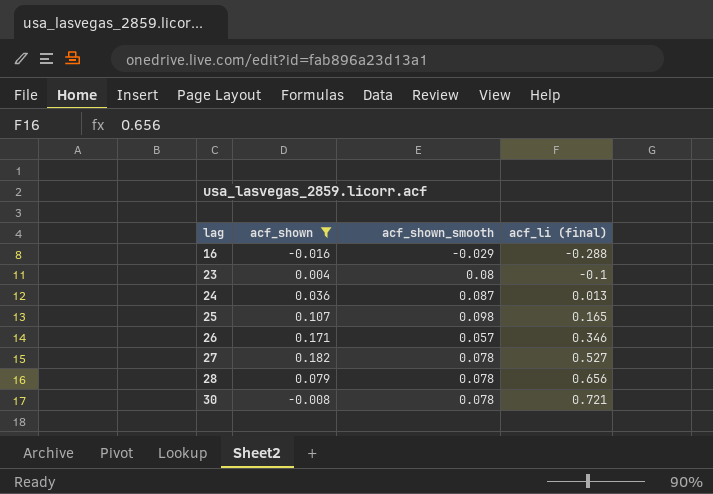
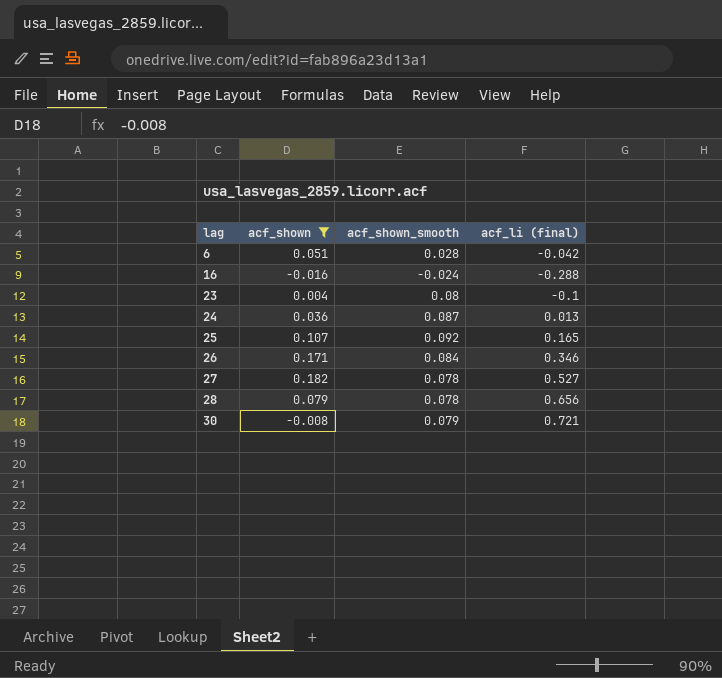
row 6: none -> 0.051 | 0.028 | -0.042
16 | acf_shown_smooth: -0.029 -> -0.024
25 | acf_shown_smooth: 0.098 -> 0.092
26 | acf_shown_smooth: 0.057 -> 0.084
30 | acf_shown_smooth: 0.078 -> 0.079

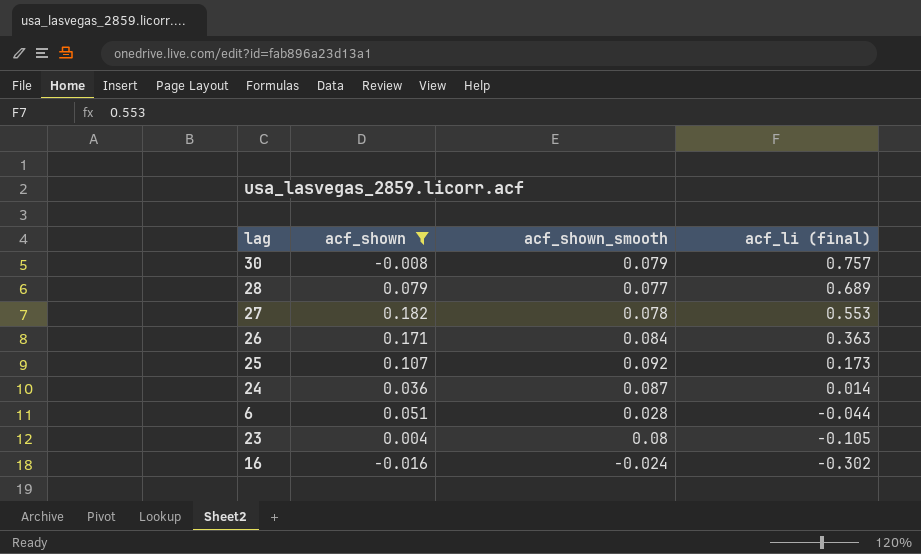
row order: lag ascending -> acf_li (final) descending
30 | acf_li (final): 0.721 -> 0.757
28 | acf_shown_smooth: 0.078 -> 0.077
28 | acf_li (final): 0.656 -> 0.689
27 | acf_li (final): 0.527 -> 0.553
26 | acf_li (final): 0.346 -> 0.363
25 | acf_li (final): 0.165 -> 0.173
24 | acf_li (final): 0.013 -> 0.014
6 | acf_li (final): -0.042 -> -0.044
23 | acf_li (final): -0.1 -> -0.105
16 | acf_li (final): -0.288 -> -0.302

